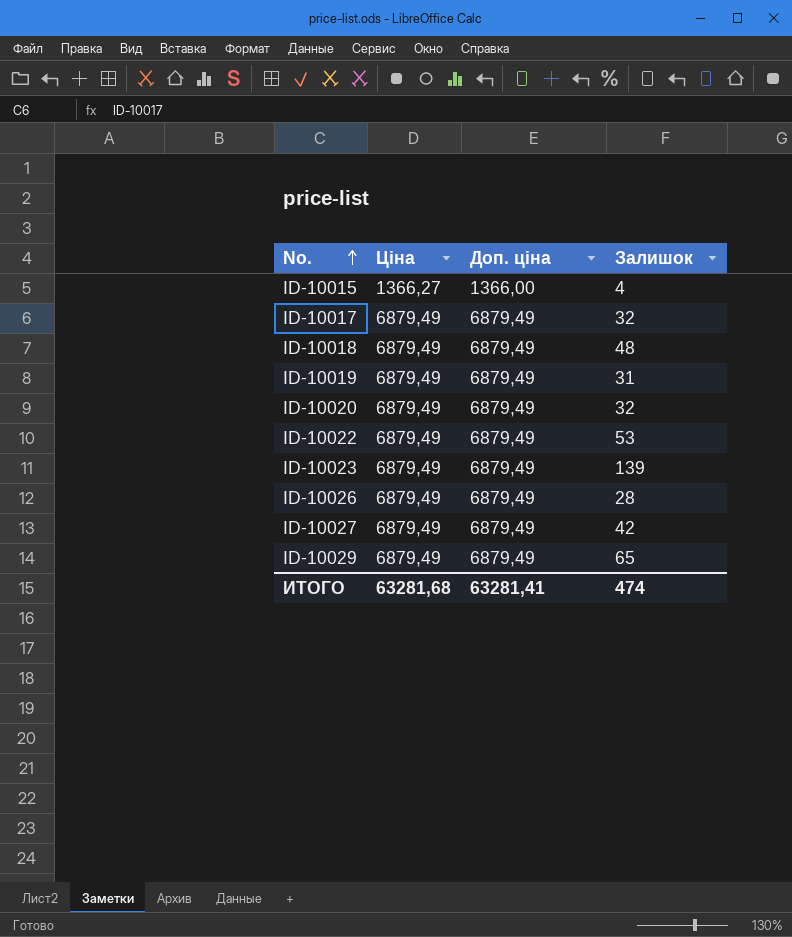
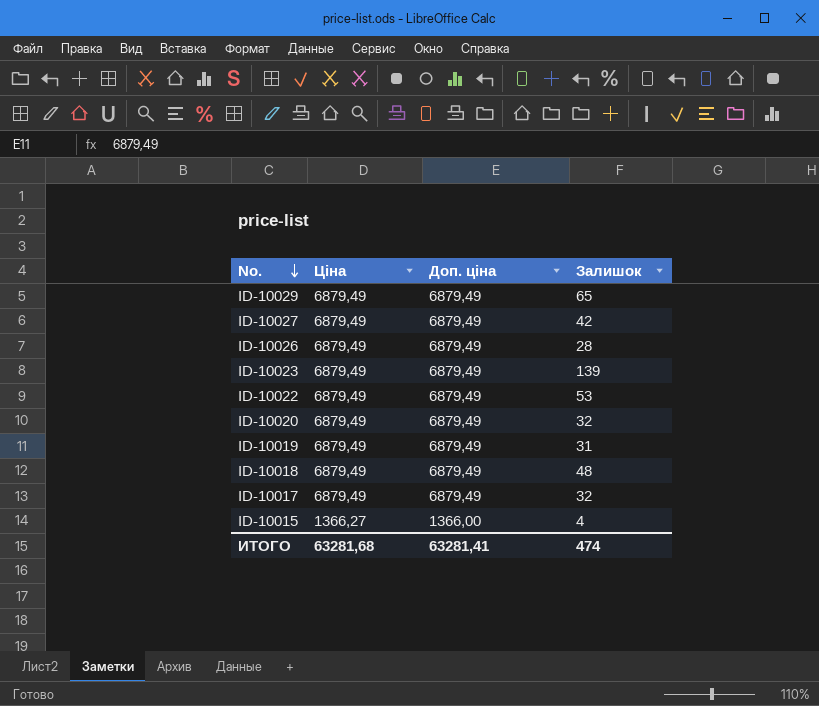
row order: No. ascending -> No. descending

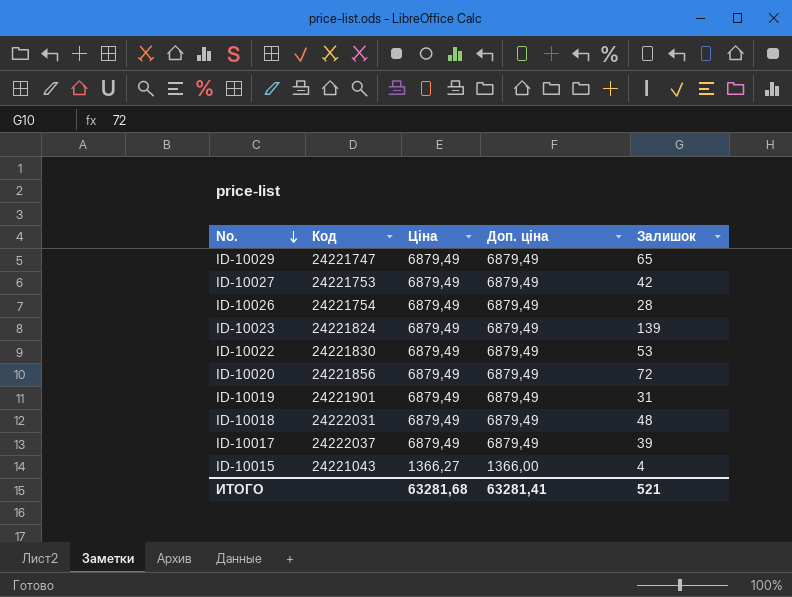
column Код | position: none -> 2
ID-10020 | Залишок: 32 -> 72
ID-10017 | Залишок: 32 -> 39
ИТОГО | Залишок: 474 -> 521

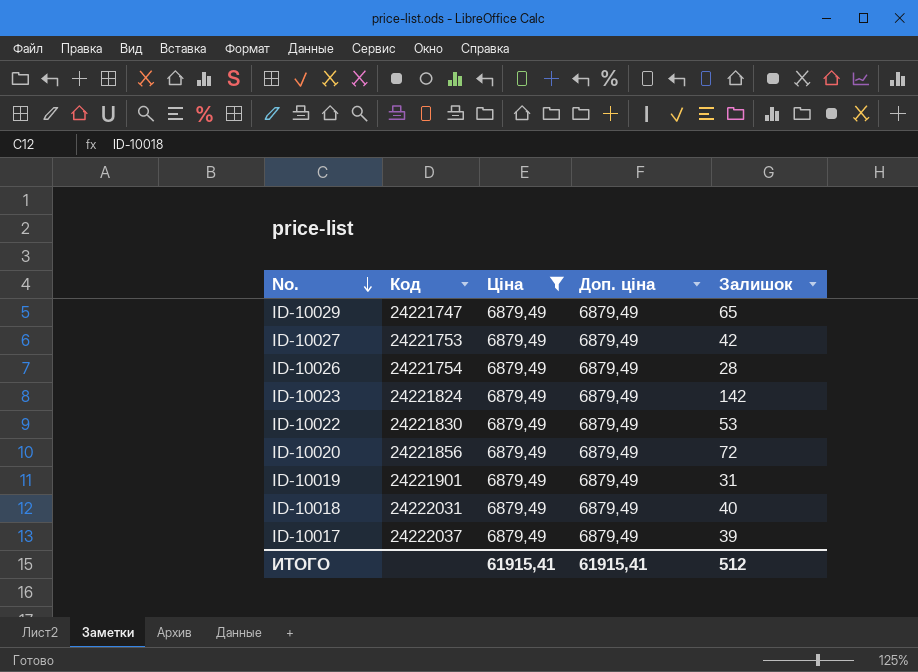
filter: none -> Ціна = 6879,49
ID-10023 | Залишок: 139 -> 142
ID-10018 | Залишок: 48 -> 40
ИТОГО | Ціна: 63281,68 -> 61915,41
ИТОГО | Доп. ціна: 63281,41 -> 61915,41
ИТОГО | Залишок: 521 -> 512

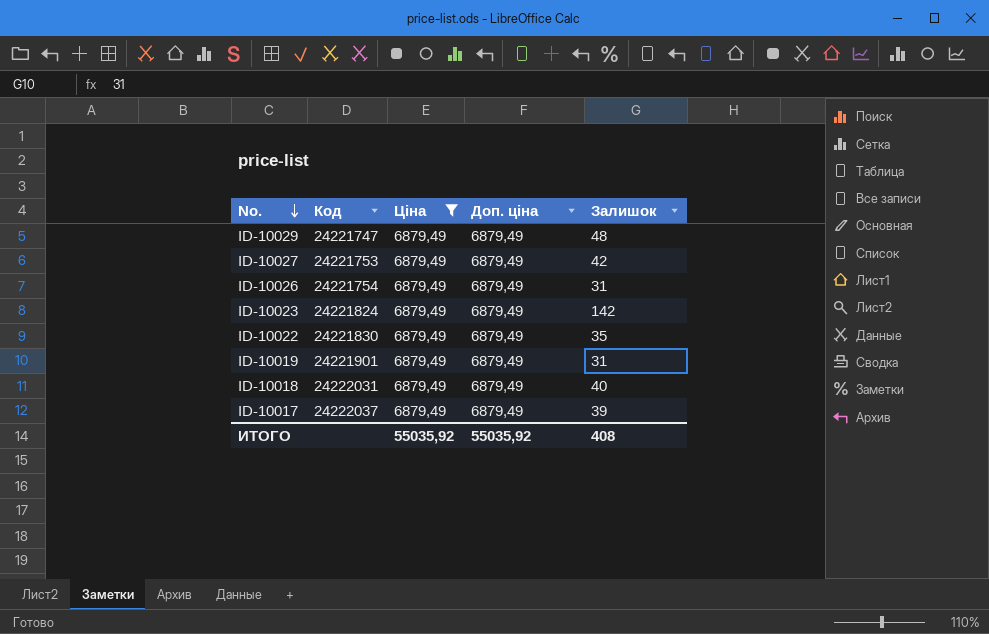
row ID-10020: 24221856 | 6879,49 | 6879,49 | 72 -> none
ID-10029 | Залишок: 65 -> 48
ID-10026 | Залишок: 28 -> 31
ID-10022 | Залишок: 53 -> 35
ИТОГО | Ціна: 61915,41 -> 55035,92
ИТОГО | Доп. ціна: 61915,41 -> 55035,92
ИТОГО | Залишок: 512 -> 408

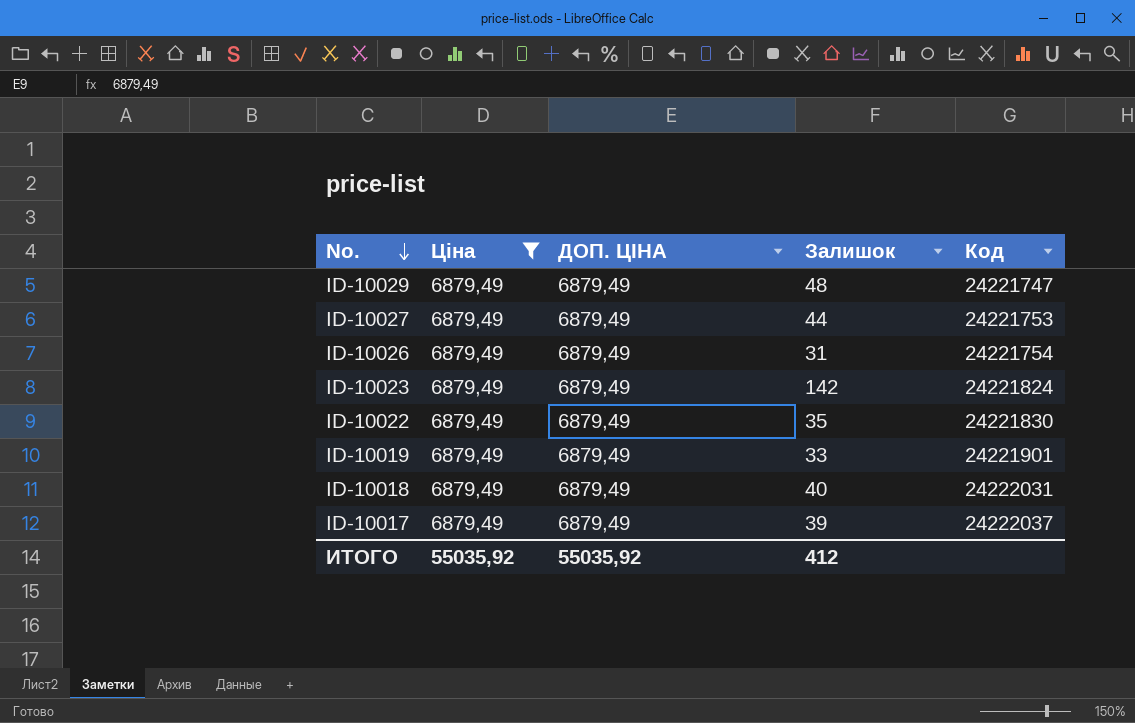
column name: Доп. ціна -> ДОП. ЦІНА
column Код | position: 2 -> 5
ID-10027 | Залишок: 42 -> 44
ID-10019 | Залишок: 31 -> 33
ИТОГО | Залишок: 408 -> 412

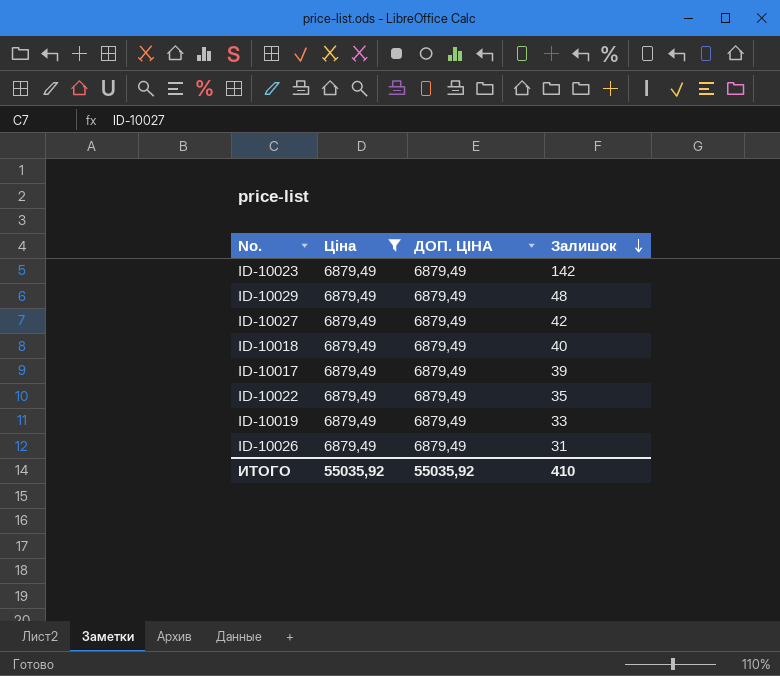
row order: No. descending -> Залишок descending
column Код | position: 5 -> none
ID-10027 | Залишок: 44 -> 42
ИТОГО | Залишок: 412 -> 410

